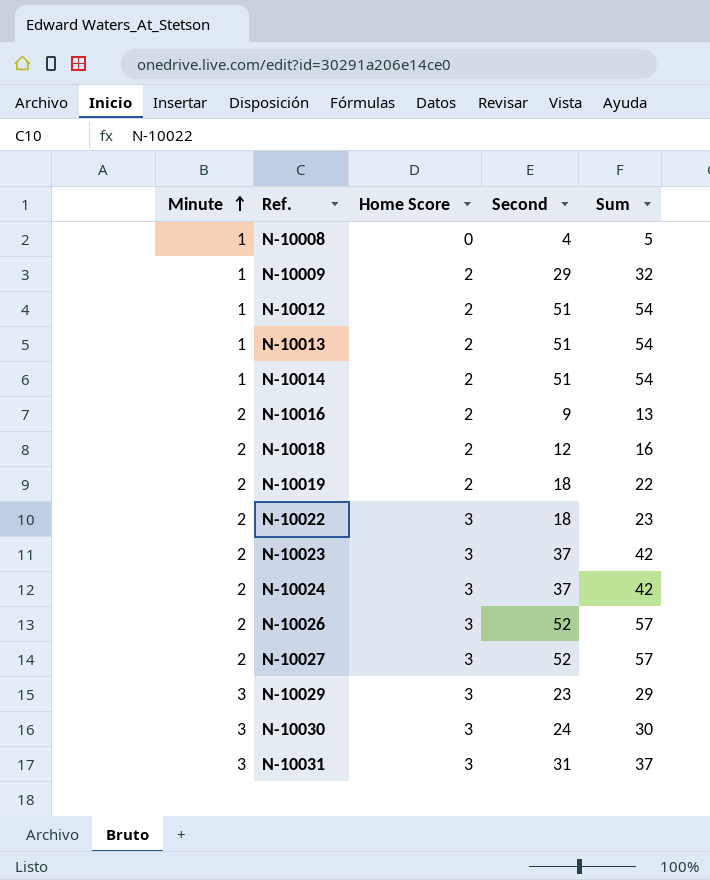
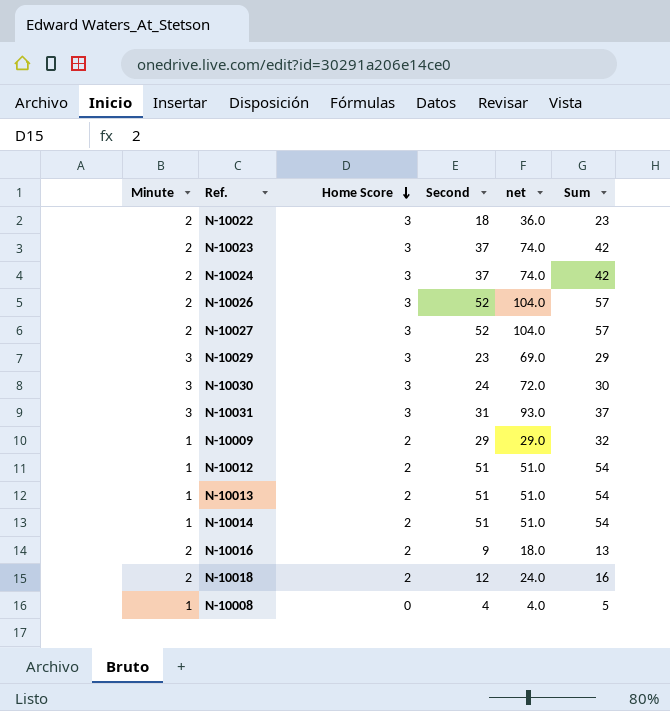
row order: Minute ascending -> Home Score descending
column net | formula: none -> [Minute] * [Second]
row N-10019: 2 | 2 | 18 | 22 -> none

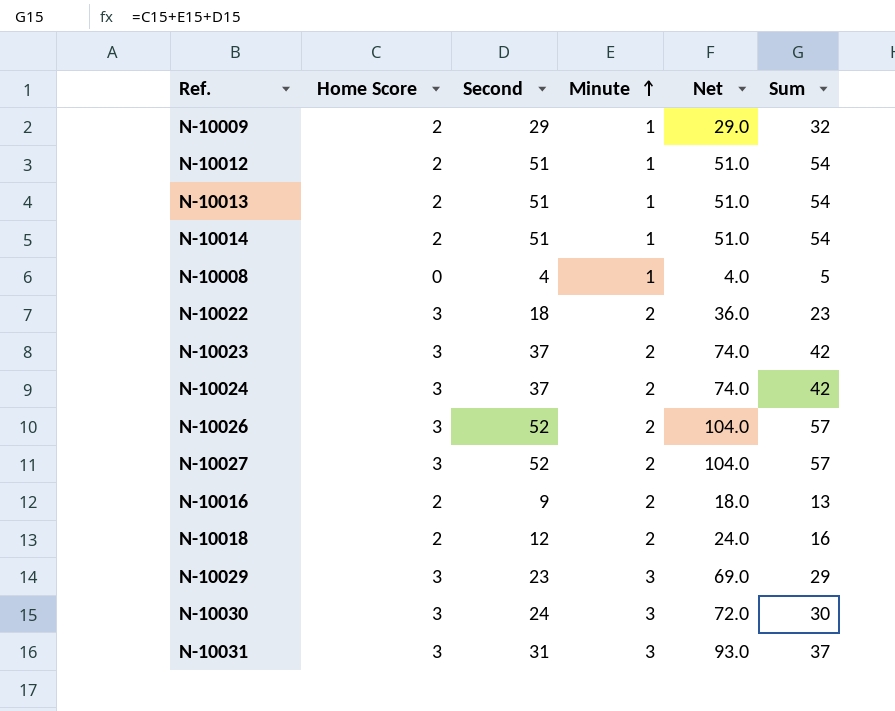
row order: Home Score descending -> Minute ascending
column Minute | position: 1 -> 4
column name: net -> Net

